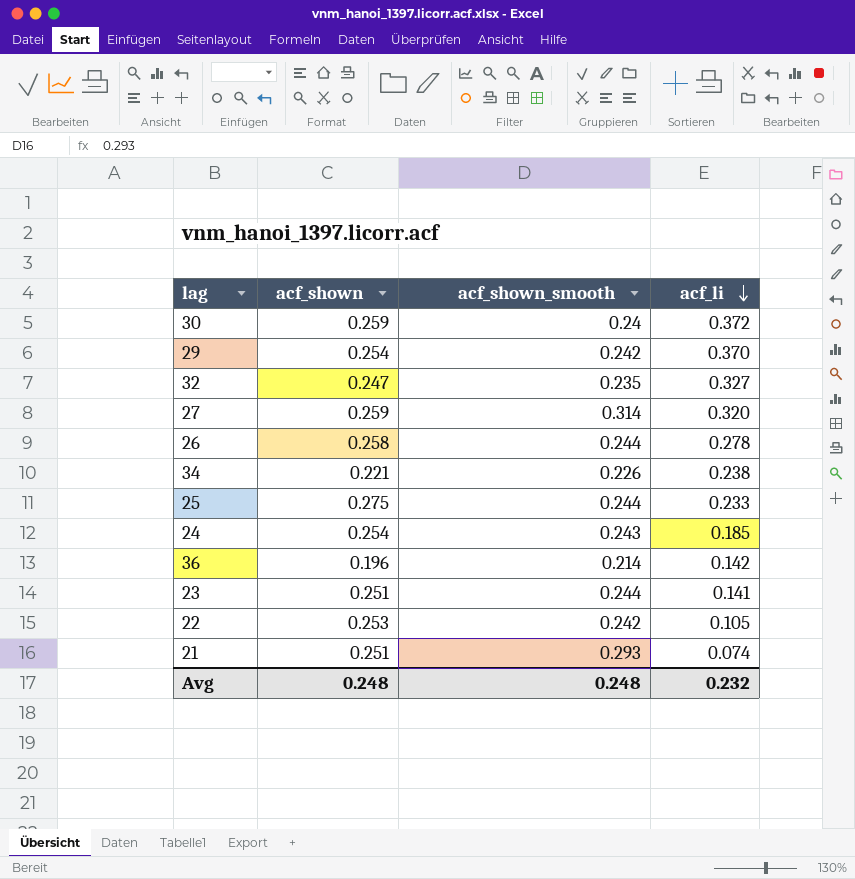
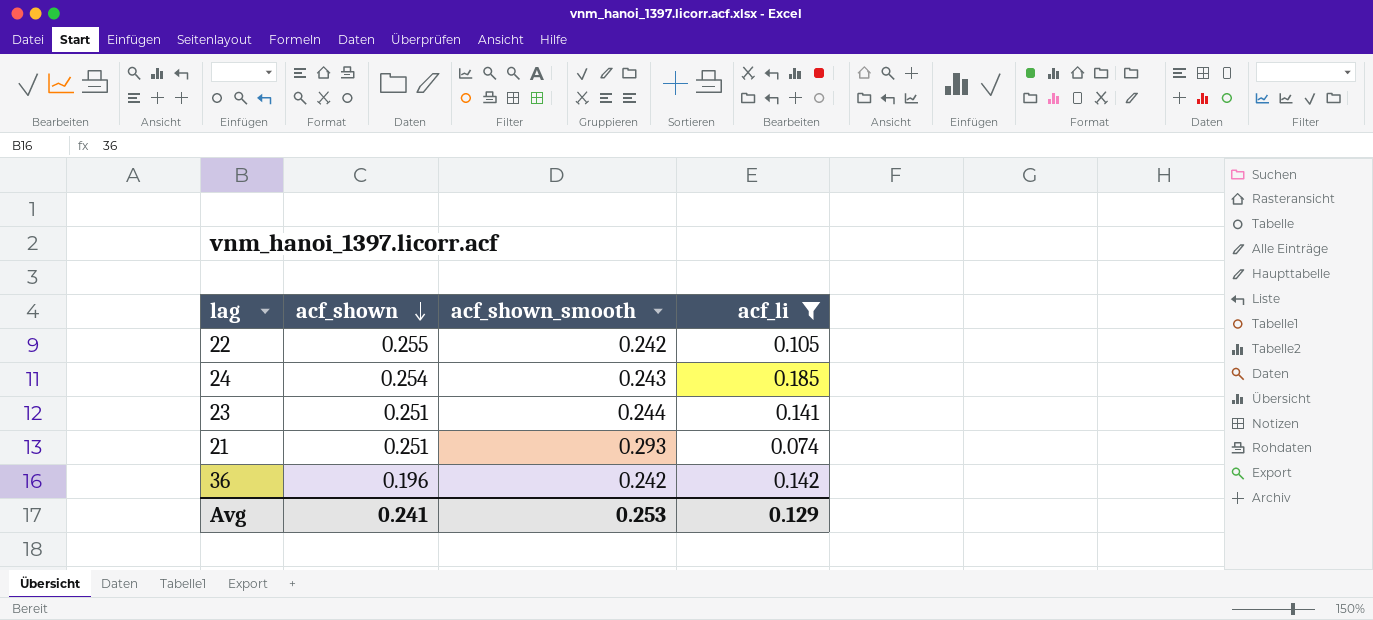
filter: none -> acf_li <= 0.185
row order: acf_li descending -> acf_shown descending
22 | acf_shown: 0.253 -> 0.255
36 | acf_shown_smooth: 0.214 -> 0.242
Avg | acf_shown: 0.248 -> 0.241
Avg | acf_shown_smooth: 0.248 -> 0.253
Avg | acf_li: 0.232 -> 0.129

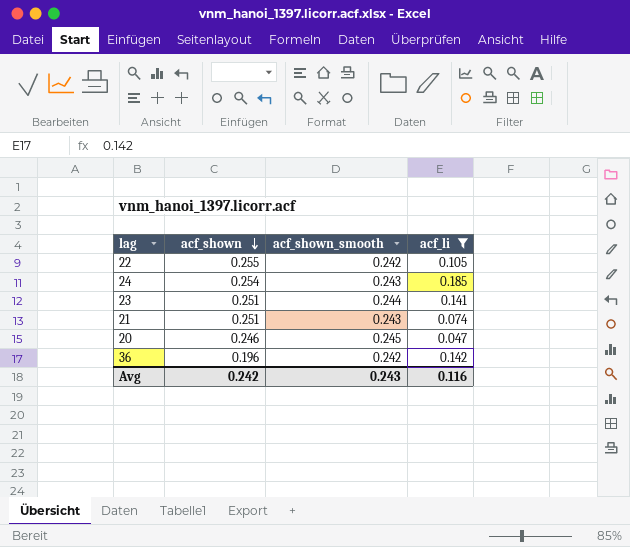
21 | acf_shown_smooth: 0.293 -> 0.243
row 20: none -> 0.246 | 0.245 | 0.047
Avg | acf_shown: 0.241 -> 0.242
Avg | acf_shown_smooth: 0.253 -> 0.243
Avg | acf_li: 0.129 -> 0.116

